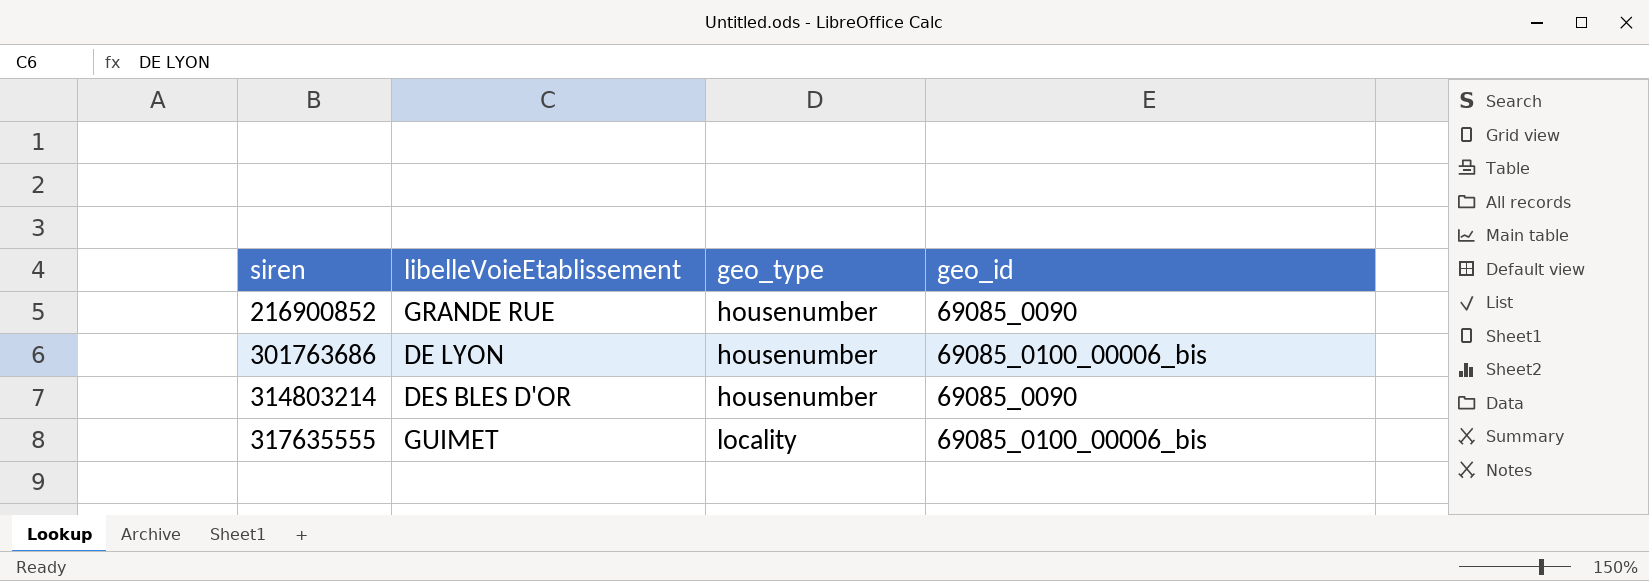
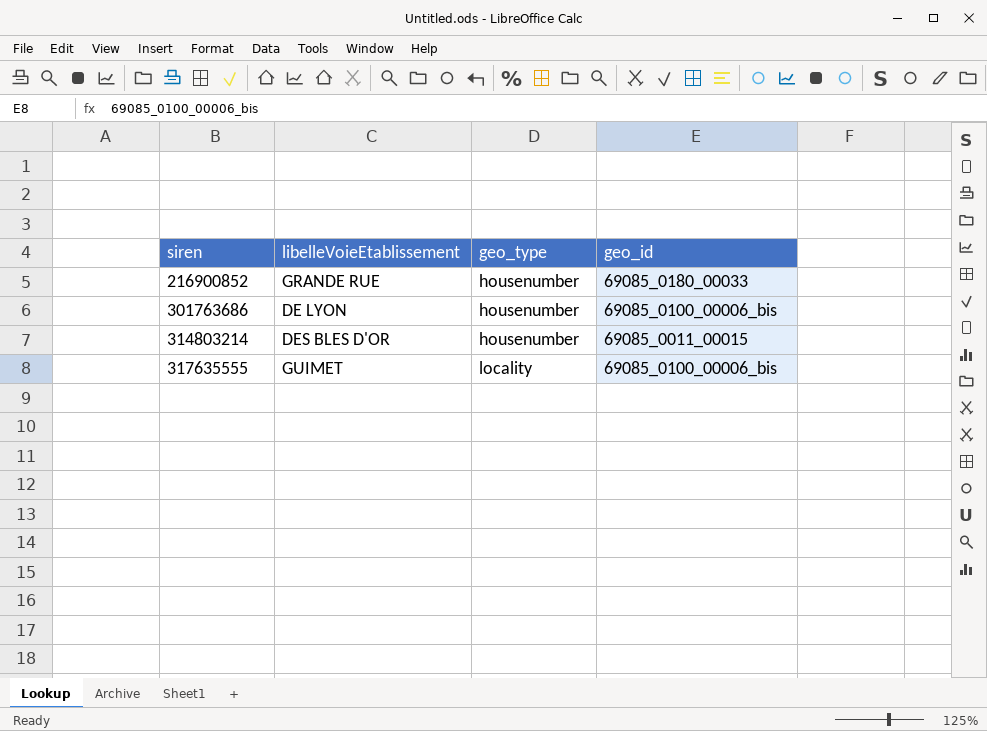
216900852 | geo_id: 69085_0090 -> 69085_0180_00033
314803214 | geo_id: 69085_0090 -> 69085_0011_00015

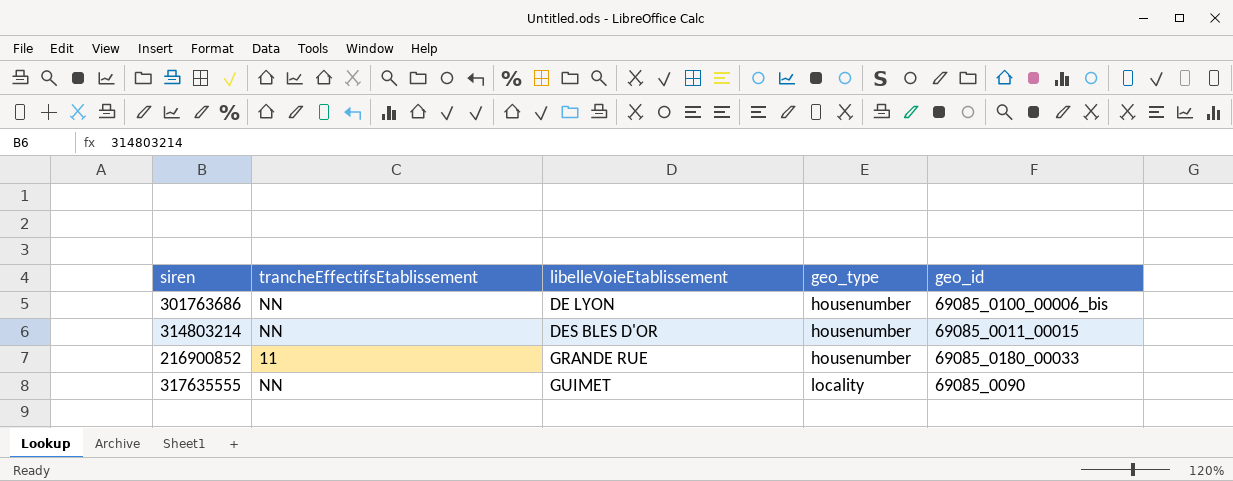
row order: siren ascending -> libelleVoieEtablissement ascending
column trancheEffectifsEtablissement | position: none -> 2
317635555 | geo_id: 69085_0100_00006_bis -> 69085_0090

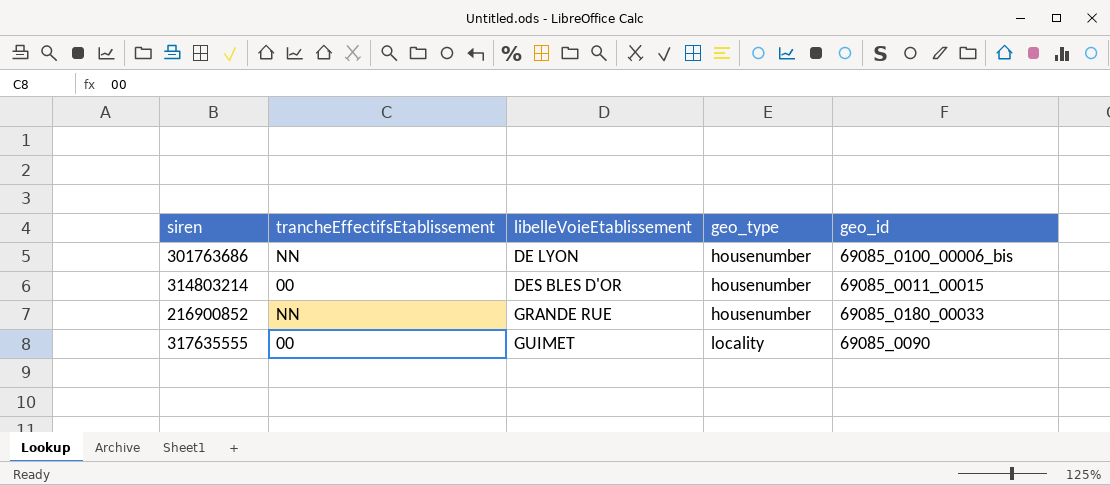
314803214 | trancheEffectifsEtablissement: NN -> 00
216900852 | trancheEffectifsEtablissement: 11 -> NN
317635555 | trancheEffectifsEtablissement: NN -> 00

